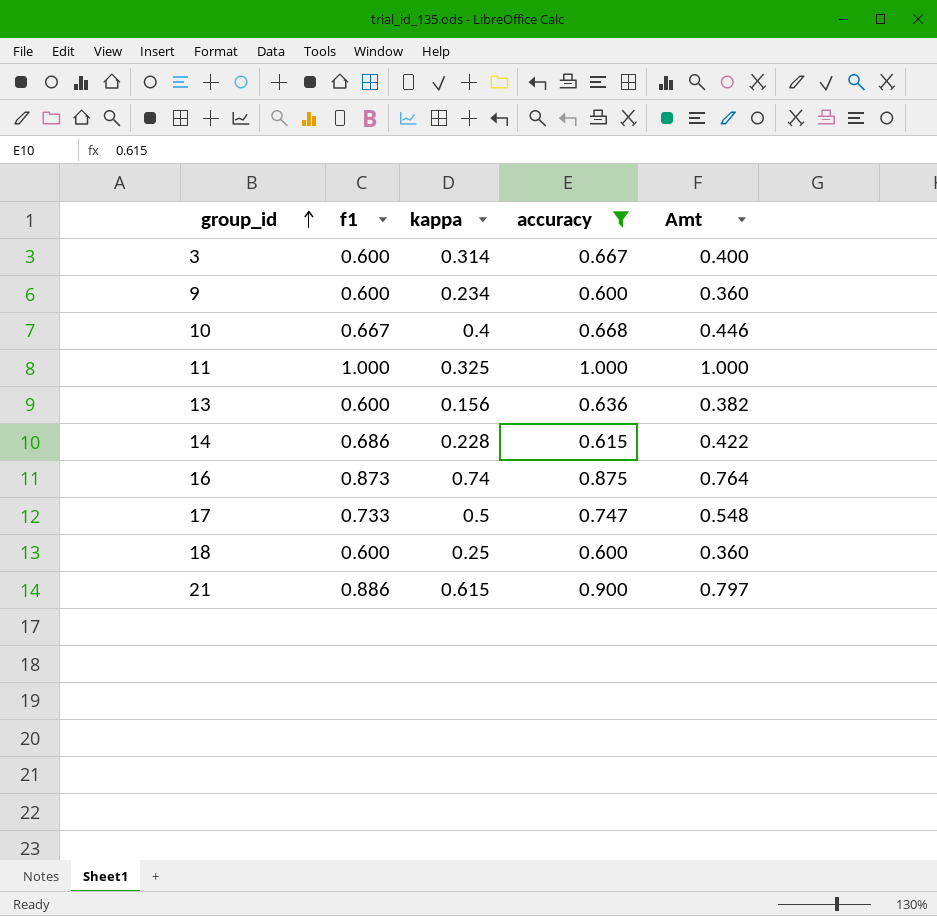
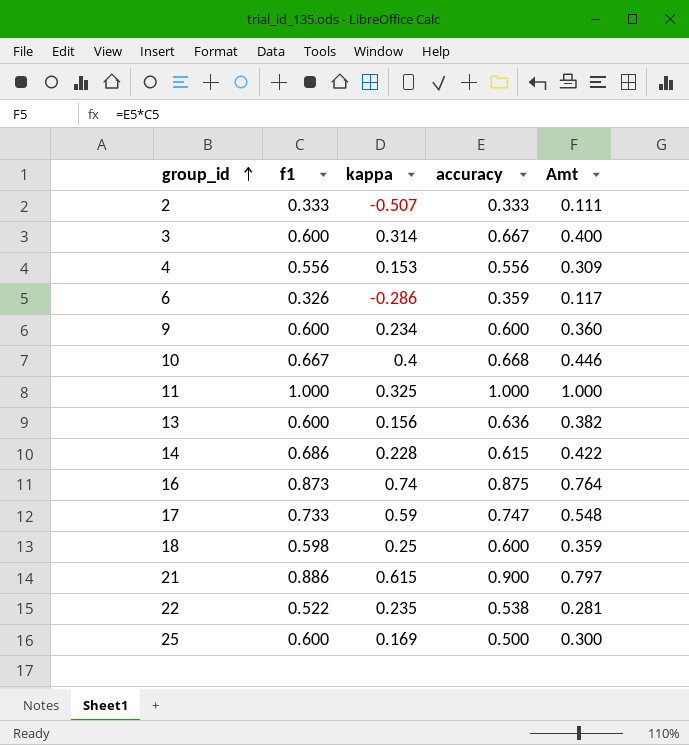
filter: accuracy >= 0.600 -> none
17 | kappa: 0.5 -> 0.59
18 | f1: 0.600 -> 0.598
18 | Amt: 0.360 -> 0.359

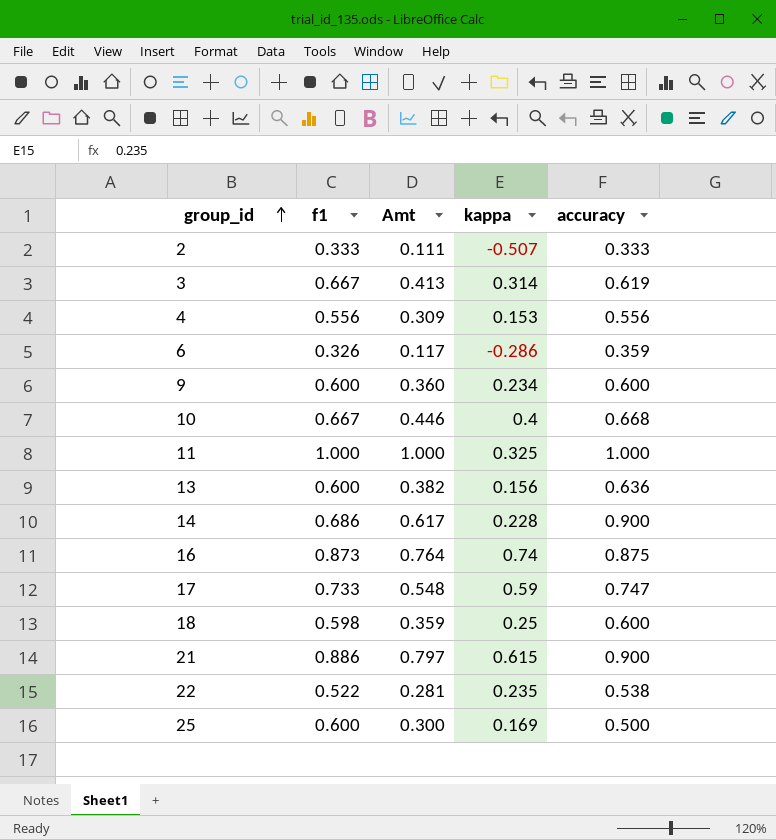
column Amt | position: 5 -> 3
3 | f1: 0.600 -> 0.667
3 | Amt: 0.400 -> 0.413
3 | accuracy: 0.667 -> 0.619
14 | Amt: 0.422 -> 0.617
14 | accuracy: 0.615 -> 0.900

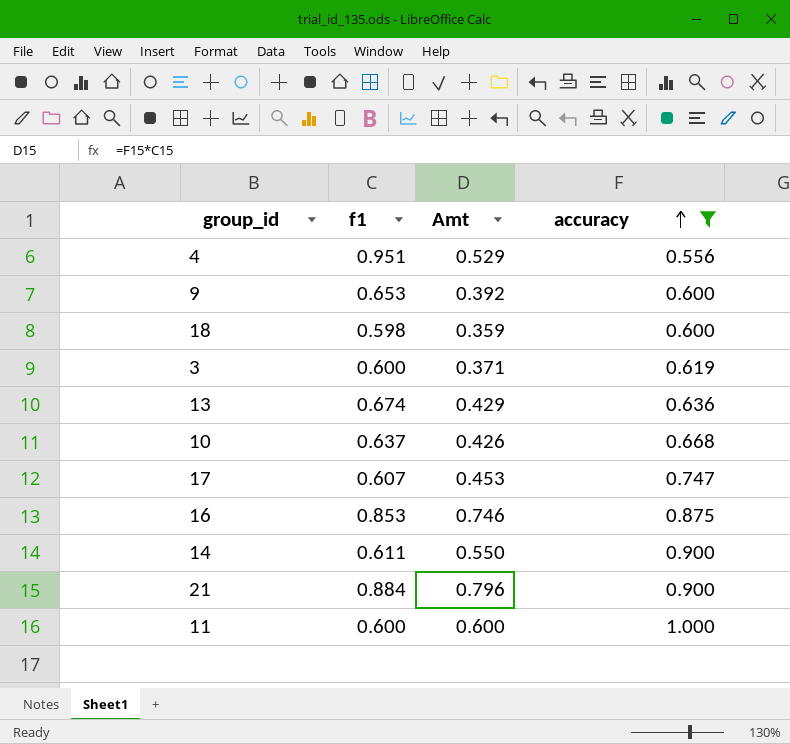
filter: none -> accuracy >= 0.556
row order: group_id ascending -> accuracy ascending
column kappa | position: 4 -> none
4 | f1: 0.556 -> 0.951
4 | Amt: 0.309 -> 0.529
9 | f1: 0.600 -> 0.653
9 | Amt: 0.360 -> 0.392
3 | f1: 0.667 -> 0.600
3 | Amt: 0.413 -> 0.371
13 | f1: 0.600 -> 0.674
13 | Amt: 0.382 -> 0.429
10 | f1: 0.667 -> 0.637
10 | Amt: 0.446 -> 0.426
17 | f1: 0.733 -> 0.607
17 | Amt: 0.548 -> 0.453
16 | f1: 0.873 -> 0.853
16 | Amt: 0.764 -> 0.746
14 | f1: 0.686 -> 0.611
14 | Amt: 0.617 -> 0.550
21 | f1: 0.886 -> 0.884
21 | Amt: 0.797 -> 0.796
11 | f1: 1.000 -> 0.600
11 | Amt: 1.000 -> 0.600

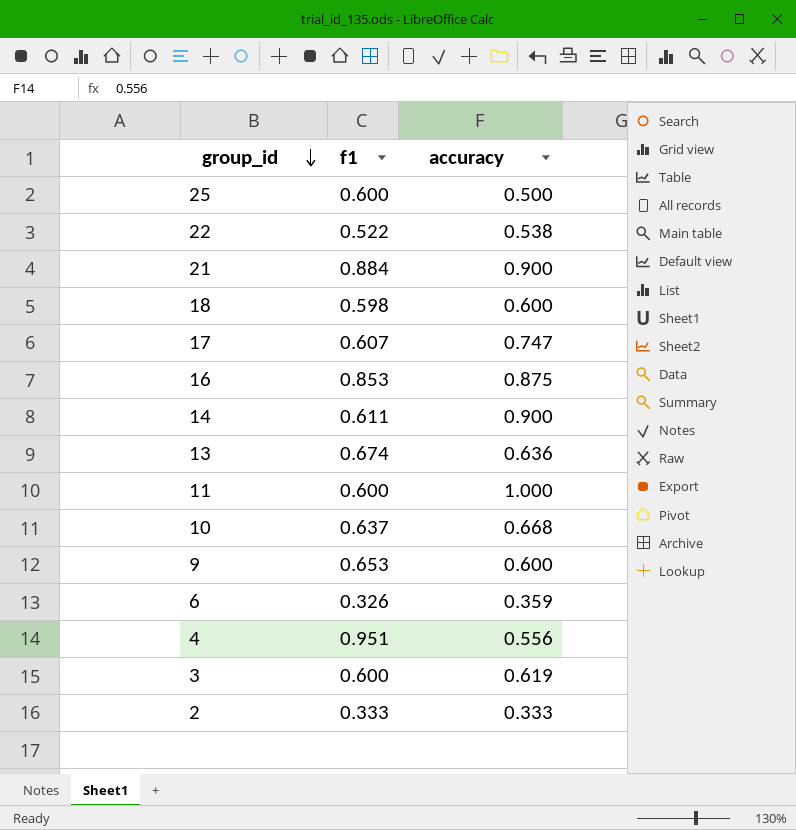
filter: accuracy >= 0.556 -> none
row order: accuracy ascending -> group_id descending
column Amt | formula: [f1] * [accuracy] -> none

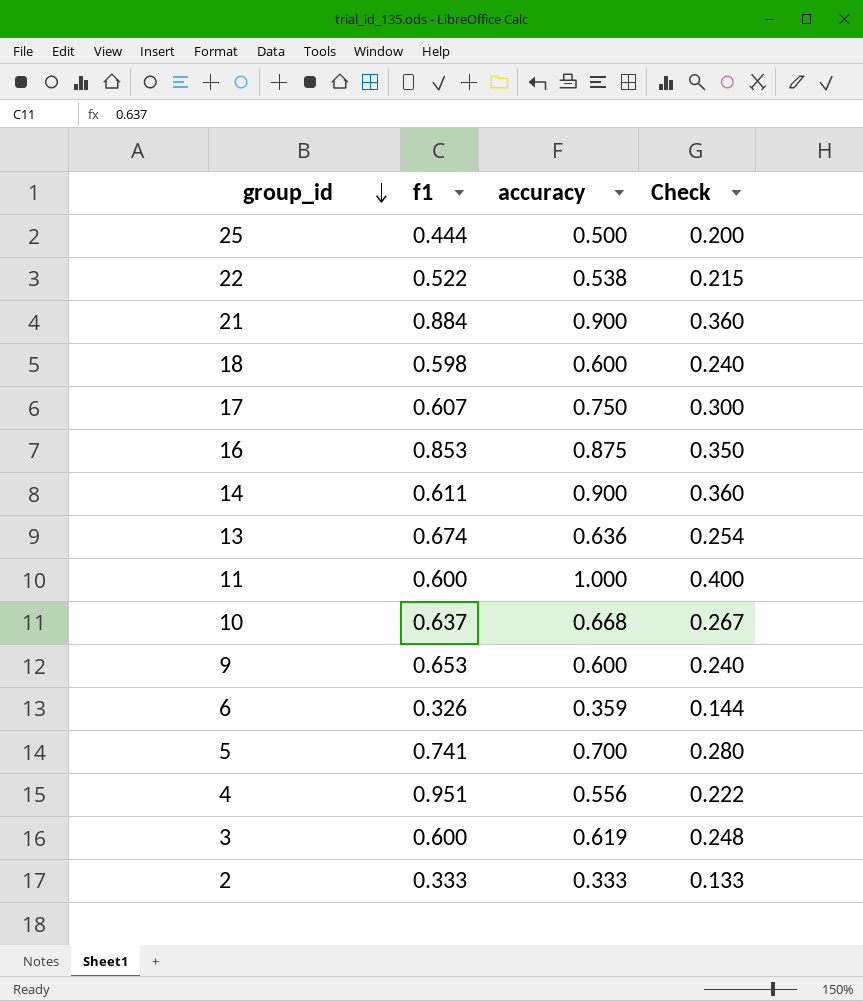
column Check | formula: none -> [accuracy] * 0.4
25 | f1: 0.600 -> 0.444
17 | accuracy: 0.747 -> 0.750
row 5: none -> 0.741 | 0.700 | 0.280

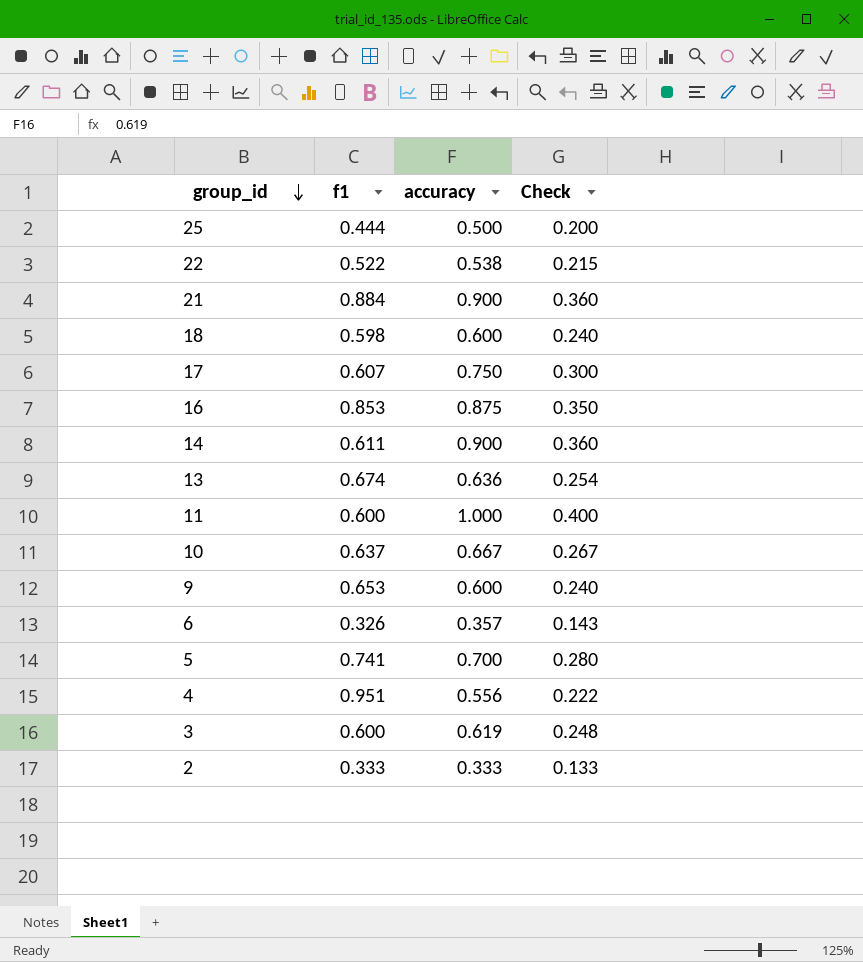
10 | accuracy: 0.668 -> 0.667
6 | accuracy: 0.359 -> 0.357
6 | Check: 0.144 -> 0.143

